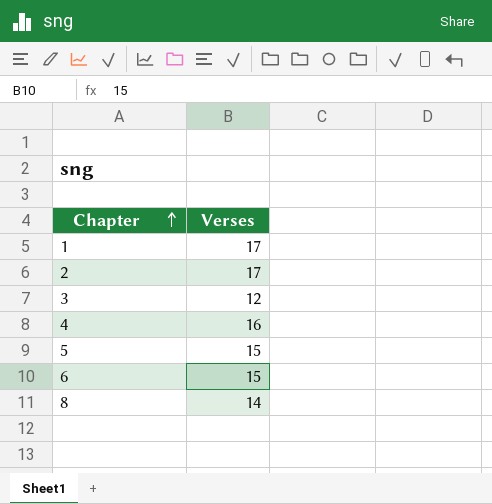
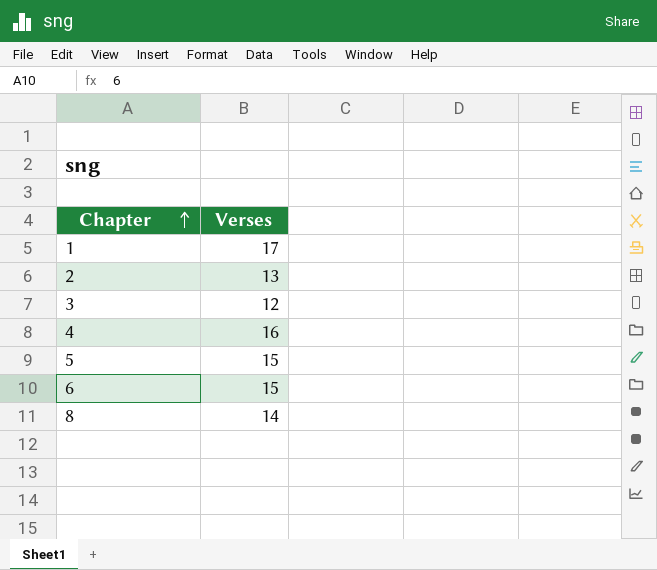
2 | Verses: 17 -> 13

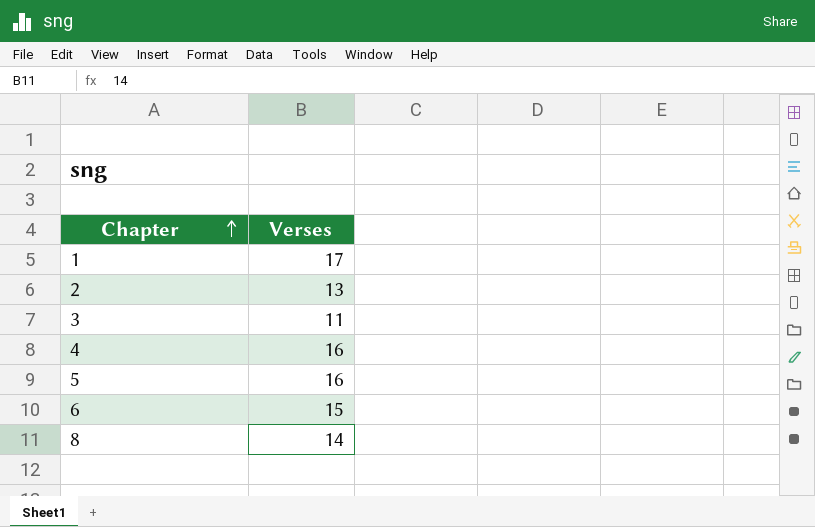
3 | Verses: 12 -> 11
5 | Verses: 15 -> 16

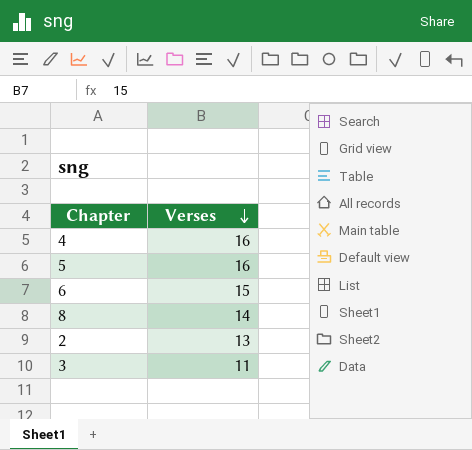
row order: Chapter ascending -> Verses descending
row 1: 17 -> none

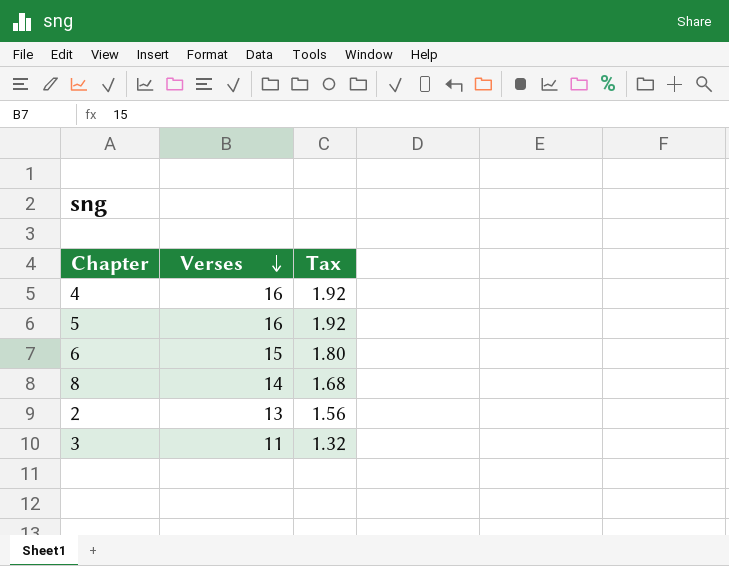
column Tax | formula: none -> [Verses] * 0.12

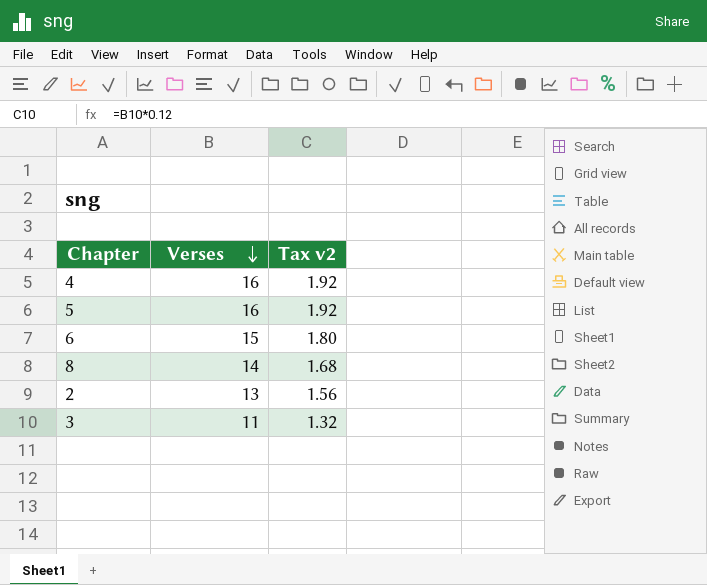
column name: Tax -> Tax v2

